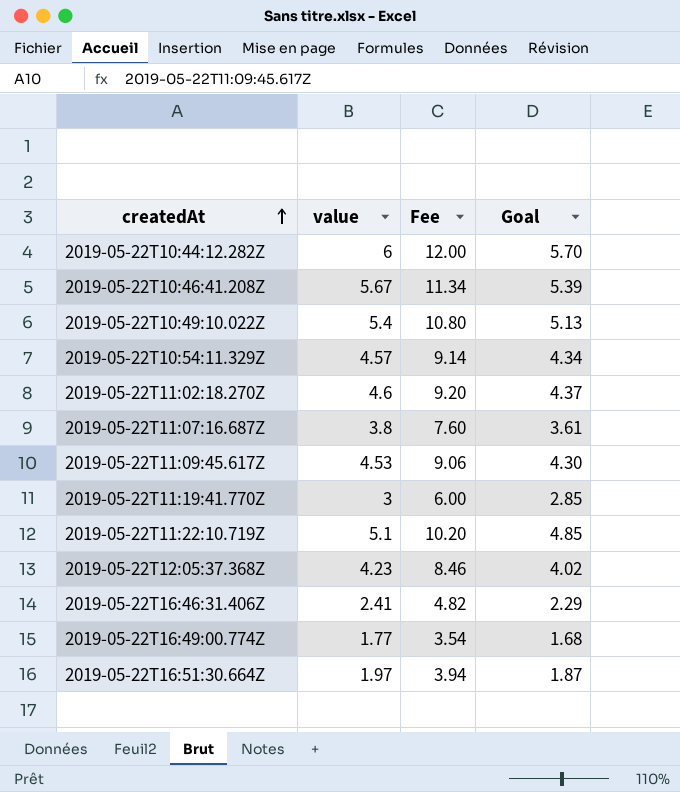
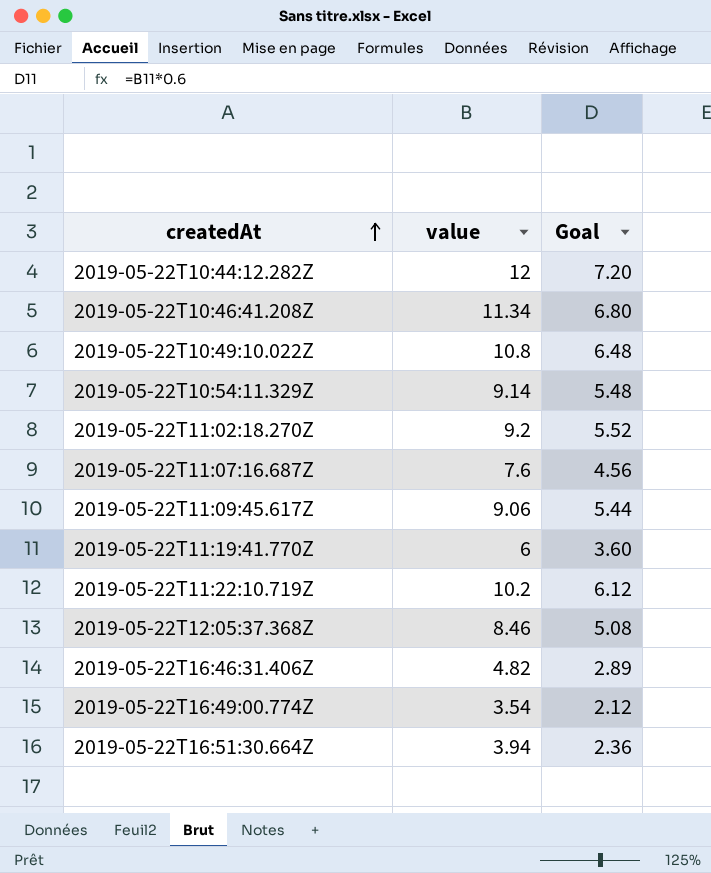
column Fee | formula: [value] * 2 -> none
column Goal | formula: [value] * 0.95 -> [value] * 0.6
2019-05-22T10:44:12.282Z | value: 6 -> 12
2019-05-22T10:46:41.208Z | value: 5.67 -> 11.34
2019-05-22T10:49:10.022Z | value: 5.4 -> 10.8
2019-05-22T10:54:11.329Z | value: 4.57 -> 9.14
2019-05-22T11:02:18.270Z | value: 4.6 -> 9.2
2019-05-22T11:07:16.687Z | value: 3.8 -> 7.6
2019-05-22T11:09:45.617Z | value: 4.53 -> 9.06
2019-05-22T11:19:41.770Z | value: 3 -> 6
2019-05-22T11:22:10.719Z | value: 5.1 -> 10.2
2019-05-22T12:05:37.368Z | value: 4.23 -> 8.46
2019-05-22T16:46:31.406Z | value: 2.41 -> 4.82
2019-05-22T16:49:00.774Z | value: 1.77 -> 3.54
2019-05-22T16:51:30.664Z | value: 1.97 -> 3.94

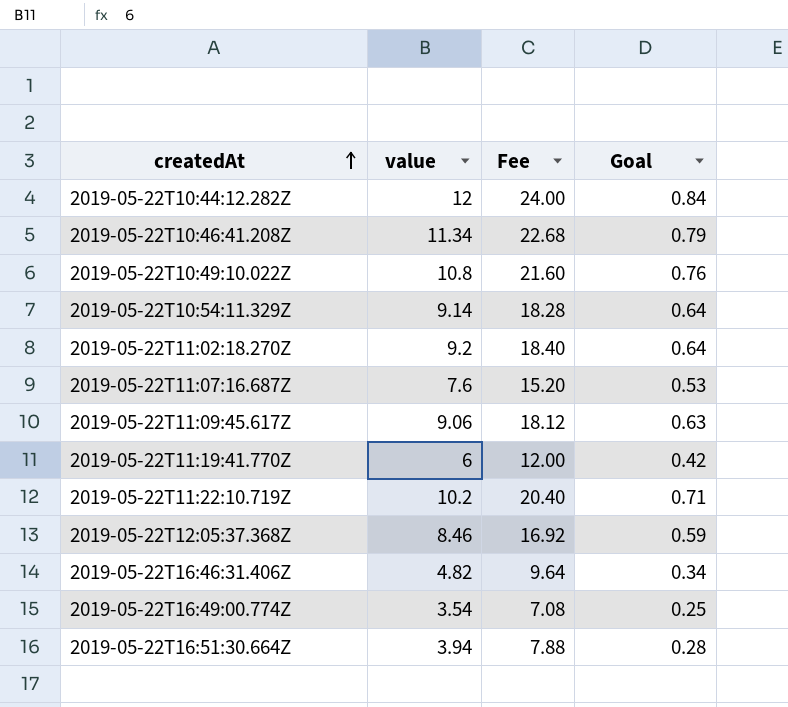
column Fee | formula: none -> [value] * 2
column Goal | formula: [value] * 0.6 -> [value] * 0.07

